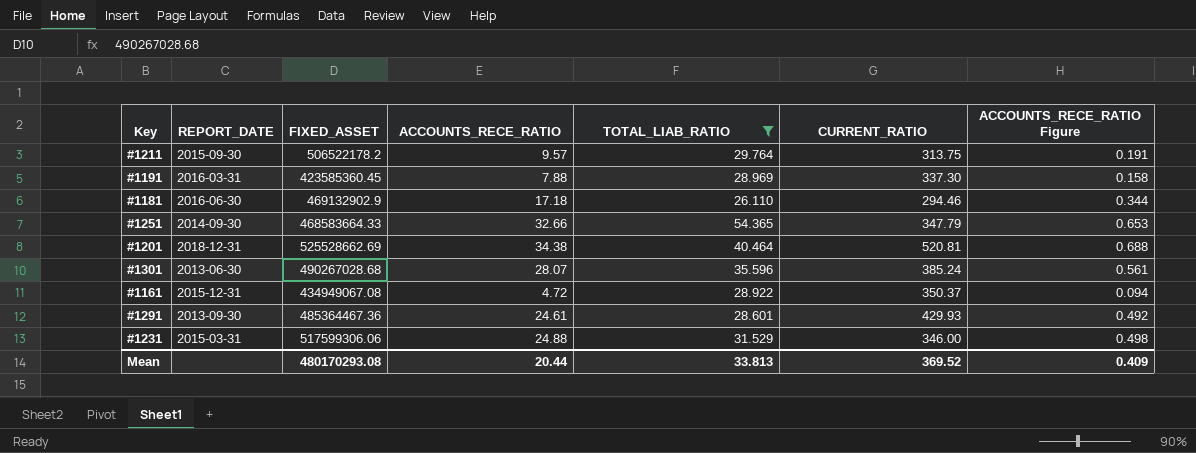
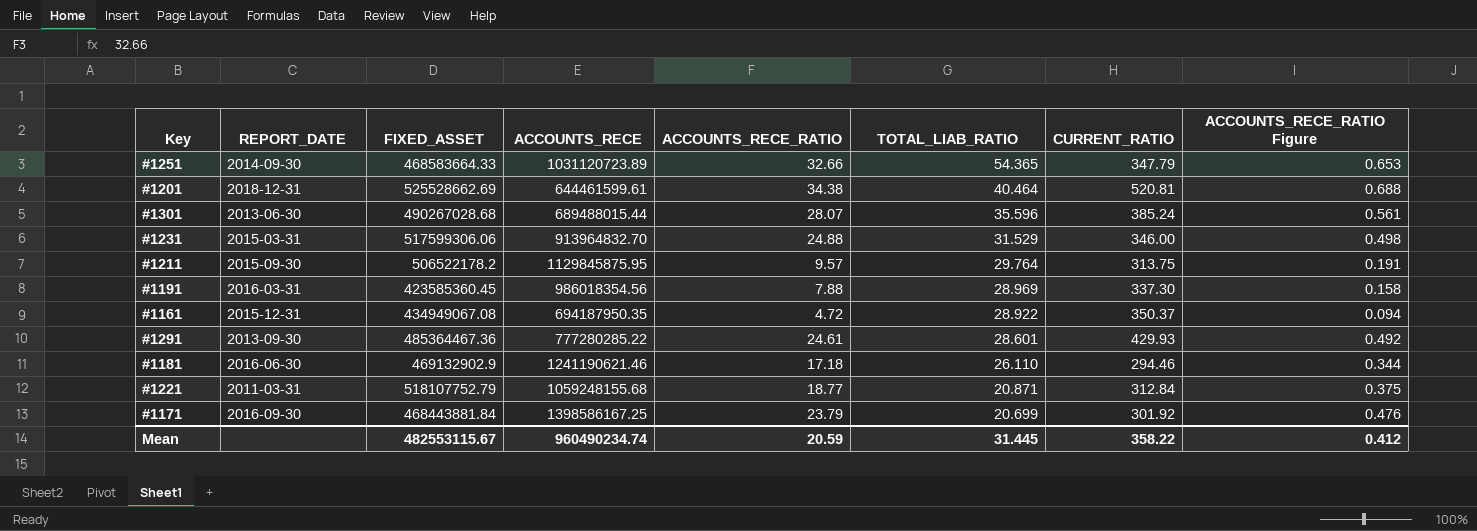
filter: TOTAL_LIAB_RATIO >= 26.110 -> none
row order: none -> TOTAL_LIAB_RATIO descending
column ACCOUNTS_RECE | position: none -> 4
Mean | FIXED_ASSET: 480170293.08 -> 482553115.67
Mean | ACCOUNTS_RECE_RATIO: 20.44 -> 20.59
Mean | TOTAL_LIAB_RATIO: 33.813 -> 31.445
Mean | CURRENT_RATIO: 369.52 -> 358.22
Mean | ACCOUNTS_RECE_RATIO Figure: 0.409 -> 0.412

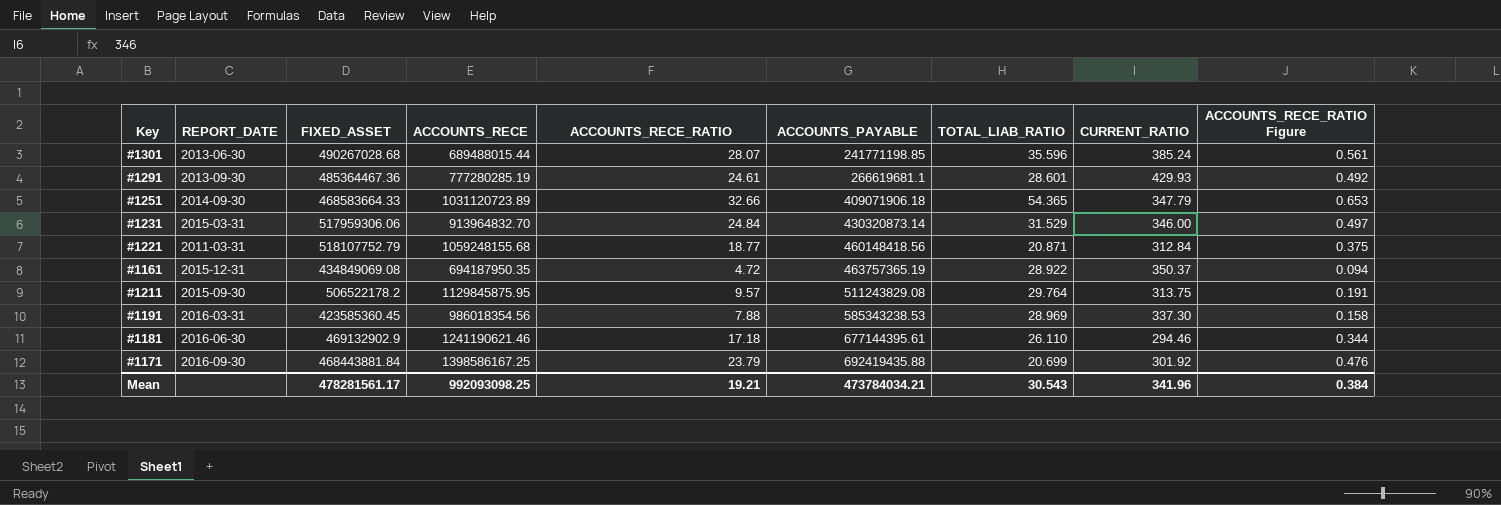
row order: TOTAL_LIAB_RATIO descending -> ACCOUNTS_PAYABLE ascending
column ACCOUNTS_PAYABLE | position: none -> 6
row #1201: 2018-12-31 | 525528662.69 | 644461599.61 | 34.38 | 40.464 | 520.81 | 0.688 -> none
#1291 | ACCOUNTS_RECE: 777280285.22 -> 777280285.19
#1231 | FIXED_ASSET: 517599306.06 -> 517959306.06
#1231 | ACCOUNTS_RECE_RATIO: 24.88 -> 24.84
#1231 | ACCOUNTS_RECE_RATIO Figure: 0.498 -> 0.497
#1161 | FIXED_ASSET: 434949067.08 -> 434849069.08
Mean | FIXED_ASSET: 482553115.67 -> 478281561.17
Mean | ACCOUNTS_RECE: 960490234.74 -> 992093098.25
Mean | ACCOUNTS_RECE_RATIO: 20.59 -> 19.21
Mean | TOTAL_LIAB_RATIO: 31.445 -> 30.543
Mean | CURRENT_RATIO: 358.22 -> 341.96
Mean | ACCOUNTS_RECE_RATIO Figure: 0.412 -> 0.384

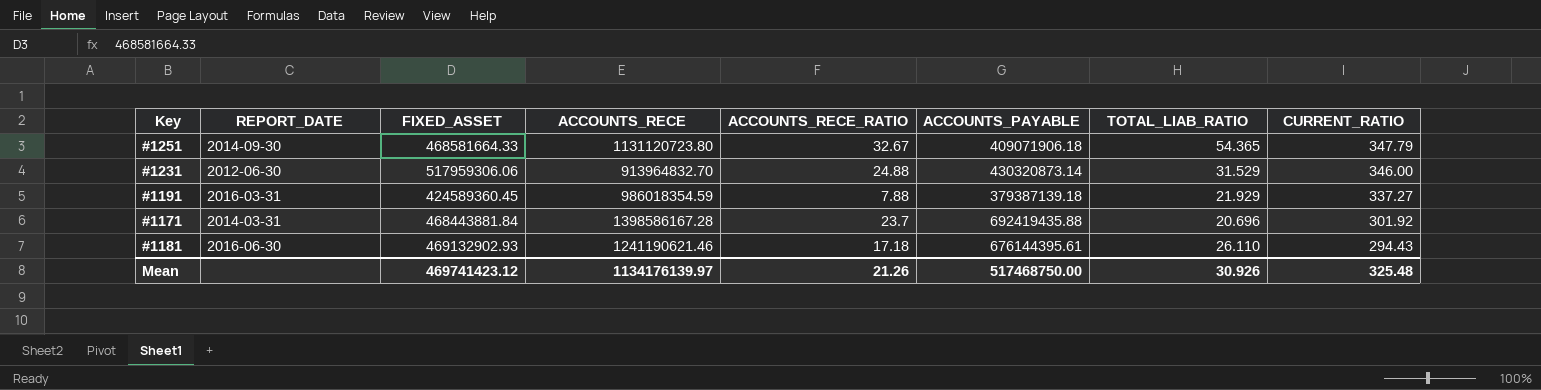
row order: ACCOUNTS_PAYABLE ascending -> CURRENT_RATIO descending
column ACCOUNTS_RECE_RATIO Figure | formula: [ACCOUNTS_RECE_RATIO] * 0.02 -> none
row #1301: 2013-06-30 | 490267028.68 | 689488015.44 | 28.07 | 241771198.85 | 35.596 | 385.24 | 0.561 -> none
row #1291: 2013-09-30 | 485364467.36 | 777280285.19 | 24.61 | 266619681.1 | 28.601 | 429.93 | 0.492 -> none
row #1221: 2011-03-31 | 518107752.79 | 1059248155.68 | 18.77 | 460148418.56 | 20.871 | 312.84 | 0.375 -> none
row #1161: 2015-12-31 | 434849069.08 | 694187950.35 | 4.72 | 463757365.19 | 28.922 | 350.37 | 0.094 -> none
row #1211: 2015-09-30 | 506522178.2 | 1129845875.95 | 9.57 | 511243829.08 | 29.764 | 313.75 | 0.191 -> none
#1251 | FIXED_ASSET: 468583664.33 -> 468581664.33
#1251 | ACCOUNTS_RECE: 1031120723.89 -> 1131120723.80
#1251 | ACCOUNTS_RECE_RATIO: 32.66 -> 32.67
#1231 | REPORT_DATE: 2015-03-31 -> 2012-06-30
#1231 | ACCOUNTS_RECE_RATIO: 24.84 -> 24.88
#1191 | FIXED_ASSET: 423585360.45 -> 424589360.45
#1191 | ACCOUNTS_RECE: 986018354.56 -> 986018354.59
#1191 | ACCOUNTS_PAYABLE: 585343238.53 -> 379387139.18
#1191 | TOTAL_LIAB_RATIO: 28.969 -> 21.929
#1191 | CURRENT_RATIO: 337.30 -> 337.27
#1171 | REPORT_DATE: 2016-09-30 -> 2014-03-31
#1171 | ACCOUNTS_RECE: 1398586167.25 -> 1398586167.28
#1171 | ACCOUNTS_RECE_RATIO: 23.79 -> 23.7
#1171 | TOTAL_LIAB_RATIO: 20.699 -> 20.696
#1181 | FIXED_ASSET: 469132902.9 -> 469132902.93
#1181 | ACCOUNTS_PAYABLE: 677144395.61 -> 676144395.61
#1181 | CURRENT_RATIO: 294.46 -> 294.43
Mean | FIXED_ASSET: 478281561.17 -> 469741423.12
Mean | ACCOUNTS_RECE: 992093098.25 -> 1134176139.97
Mean | ACCOUNTS_RECE_RATIO: 19.21 -> 21.26
Mean | ACCOUNTS_PAYABLE: 473784034.21 -> 517468750.00
Mean | TOTAL_LIAB_RATIO: 30.543 -> 30.926
Mean | CURRENT_RATIO: 341.96 -> 325.48

